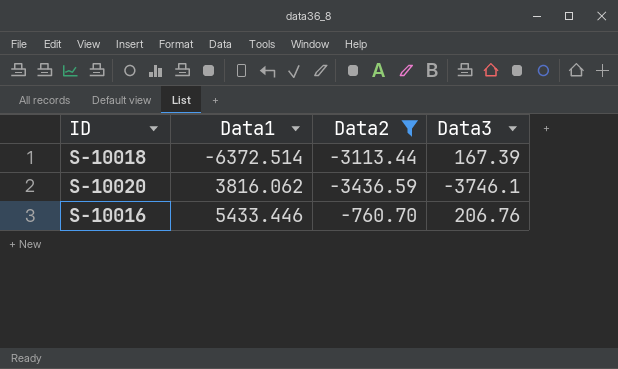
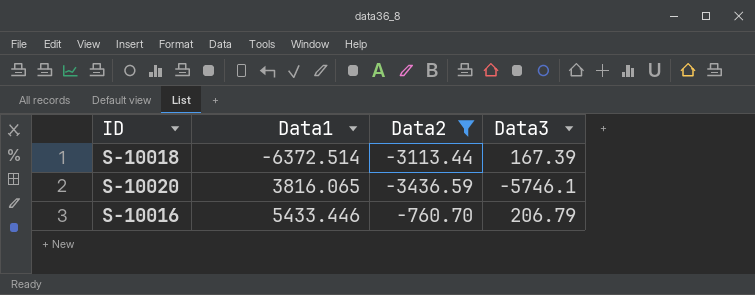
S-10020 | Data1: 3816.062 -> 3816.065
S-10020 | Data3: -3746.1 -> -5746.1
S-10016 | Data3: 206.76 -> 206.79

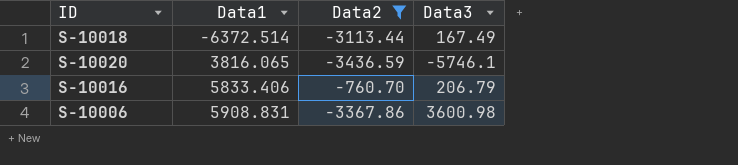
S-10018 | Data3: 167.39 -> 167.49
S-10016 | Data1: 5433.446 -> 5833.406
row S-10006: none -> 5908.831 | -3367.86 | 3600.98

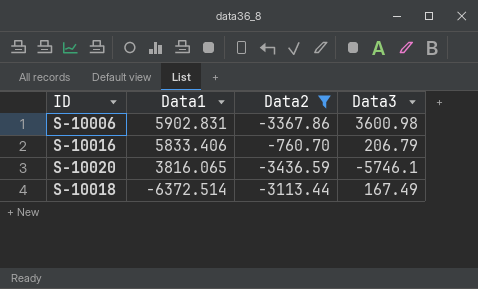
row order: Data1 ascending -> Data1 descending
S-10006 | Data1: 5908.831 -> 5902.831

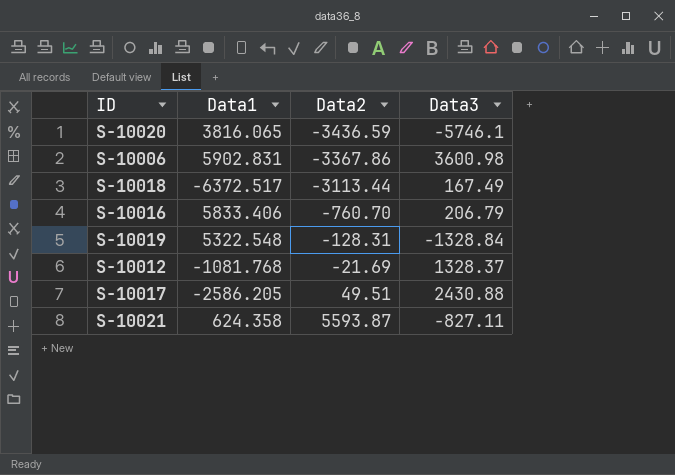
filter: Data2 <= -760.70 -> none
row order: Data1 descending -> Data2 ascending
S-10018 | Data1: -6372.514 -> -6372.517

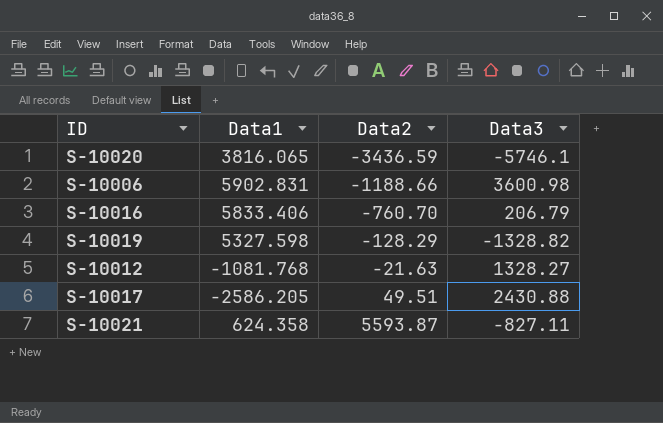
row S-10018: -6372.517 | -3113.44 | 167.49 -> none
S-10006 | Data2: -3367.86 -> -1188.66
S-10019 | Data1: 5322.548 -> 5327.598
S-10019 | Data2: -128.31 -> -128.29
S-10019 | Data3: -1328.84 -> -1328.82
S-10012 | Data2: -21.69 -> -21.63
S-10012 | Data3: 1328.37 -> 1328.27

